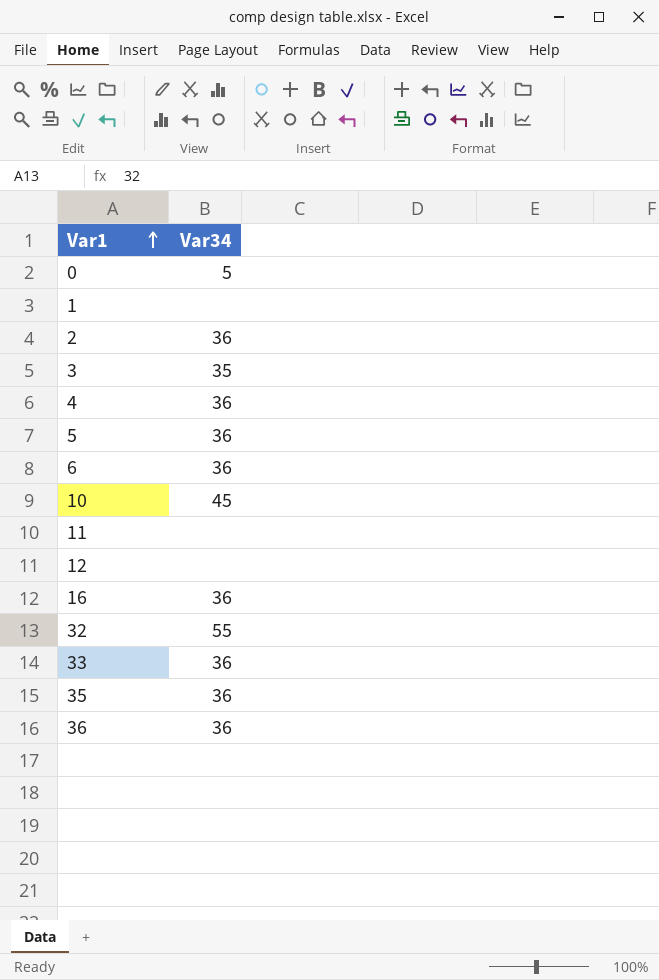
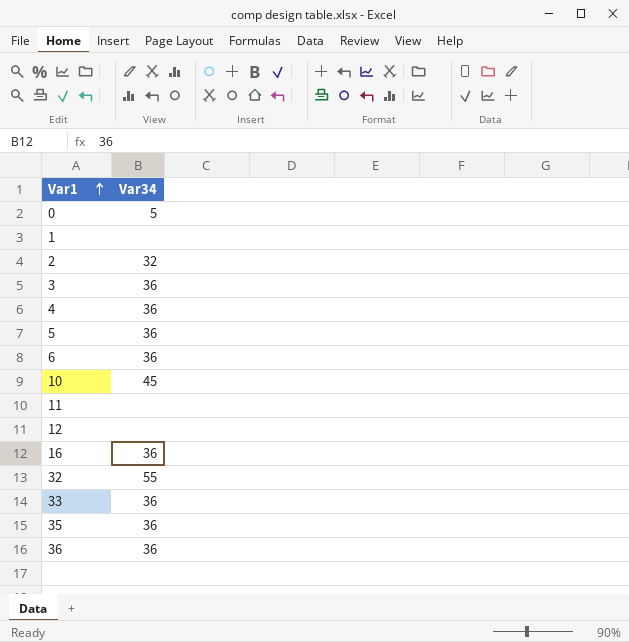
2 | Var34: 36 -> 32
3 | Var34: 35 -> 36

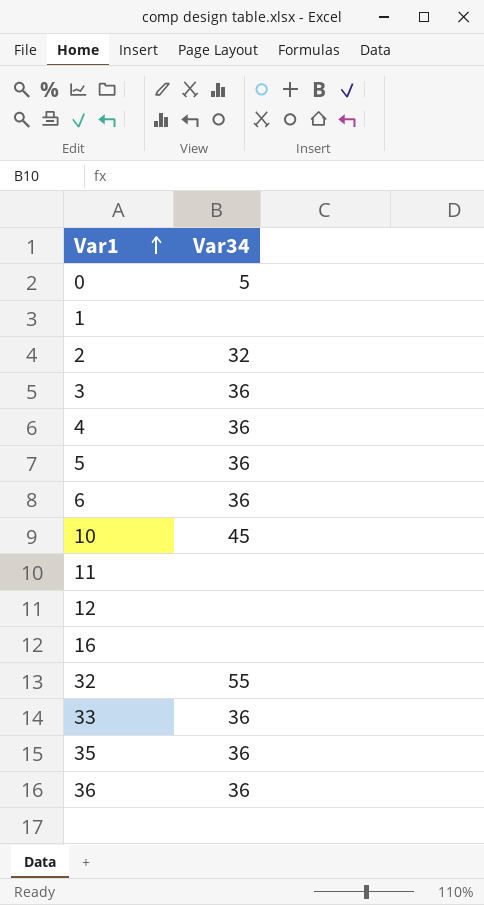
16 | Var34: 36 -> none

